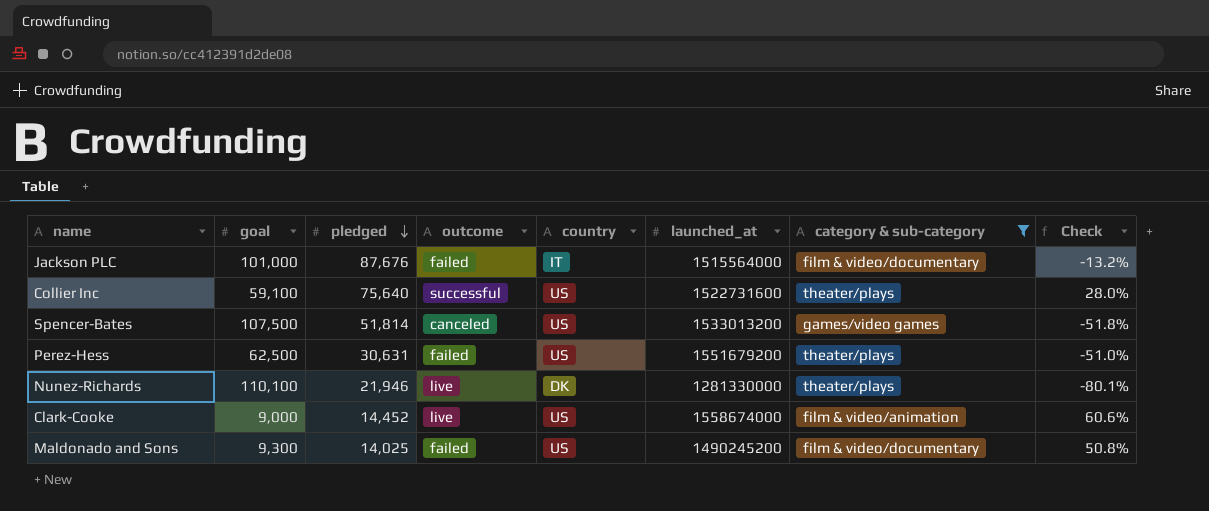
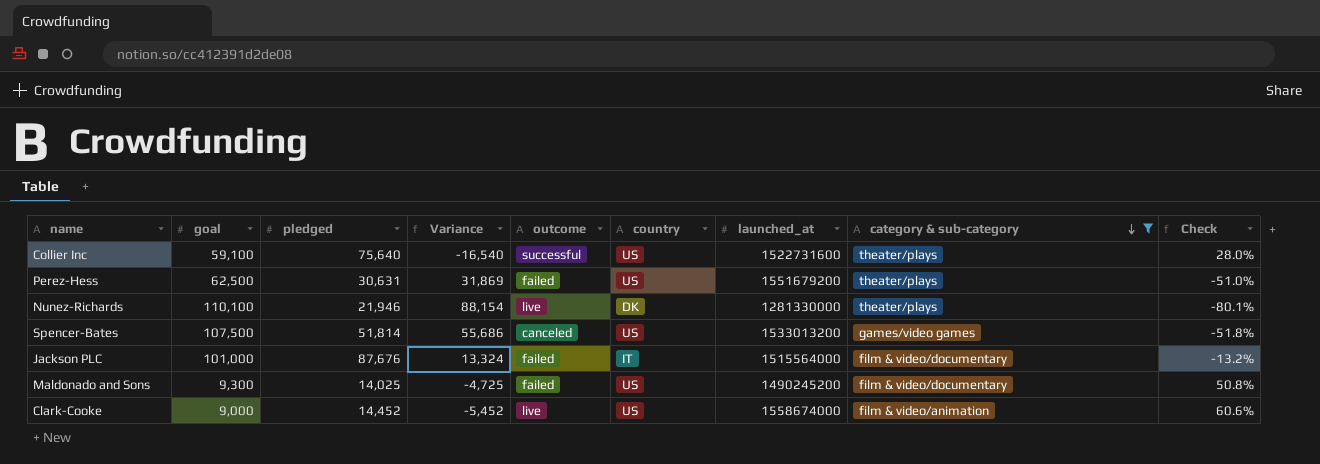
row order: pledged descending -> category & sub-category descending
column Variance | formula: none -> [goal] - [pledged]

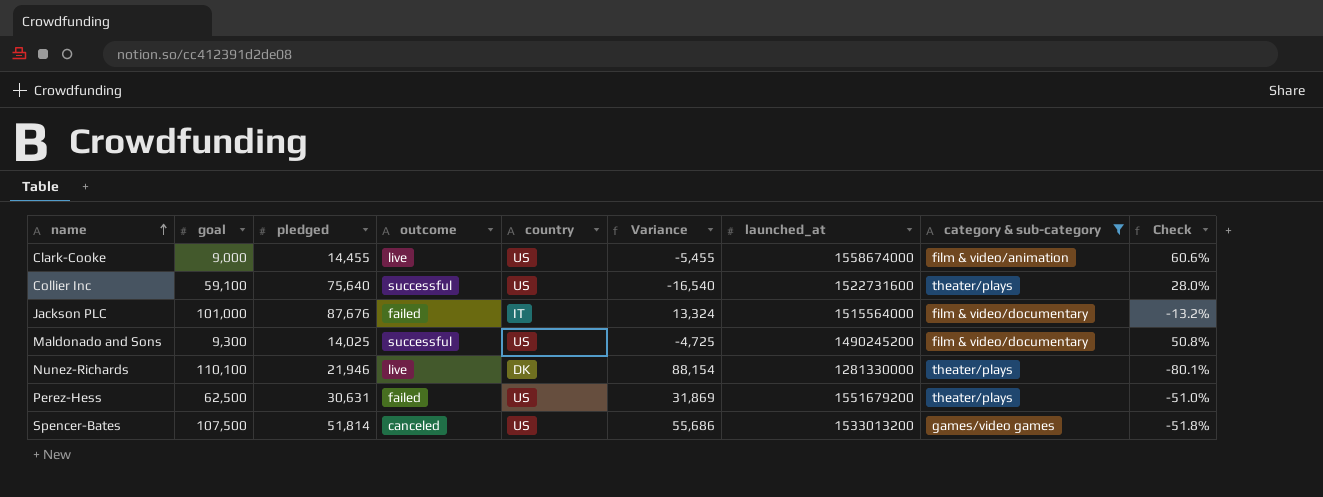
row order: category & sub-category descending -> name ascending
column Variance | position: 4 -> 6
Clark-Cooke | pledged: 14,452 -> 14,455
Clark-Cooke | Variance: -5,452 -> -5,455
Maldonado and Sons | outcome: failed -> successful

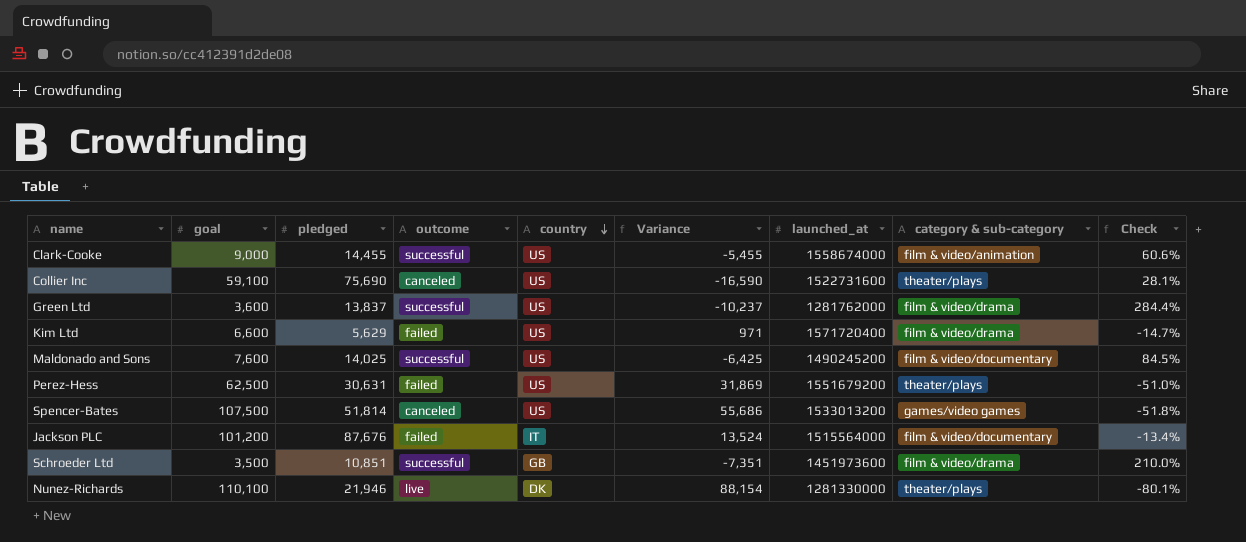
filter: category & sub-category != film & video/drama -> none
row order: name ascending -> country descending
Clark-Cooke | outcome: live -> successful
Collier Inc | pledged: 75,640 -> 75,690
Collier Inc | outcome: successful -> canceled
Collier Inc | Variance: -16,540 -> -16,590
Collier Inc | Check: 28.0% -> 28.1%
Maldonado and Sons | goal: 9,300 -> 7,600
Maldonado and Sons | Variance: -4,725 -> -6,425
Maldonado and Sons | Check: 50.8% -> 84.5%
Jackson PLC | goal: 101,000 -> 101,200
Jackson PLC | Variance: 13,324 -> 13,524
Jackson PLC | Check: -13.2% -> -13.4%

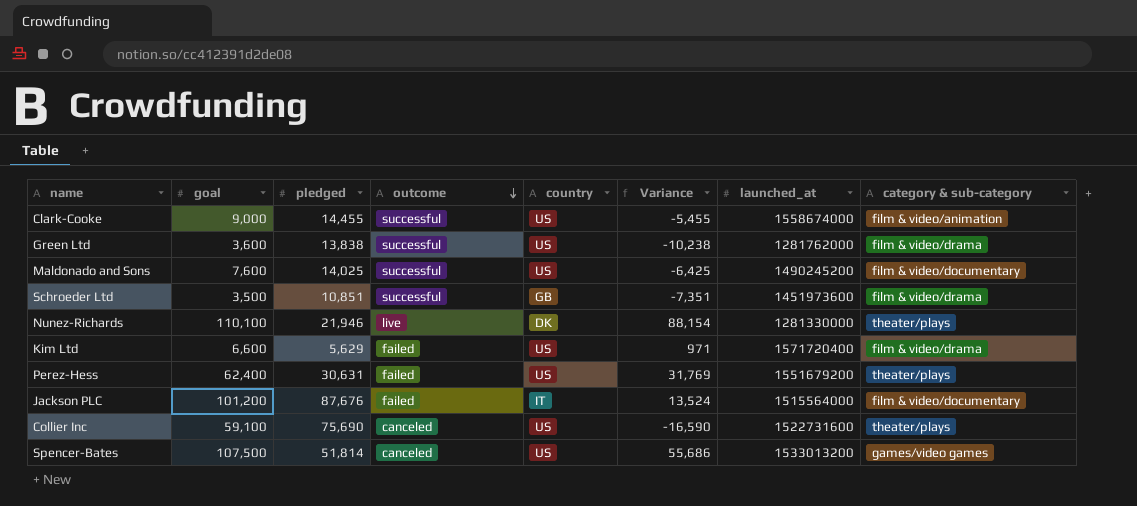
row order: country descending -> outcome descending
column Check | formula: ([pledged] - [goal]) / [goal] -> none
Green Ltd | pledged: 13,837 -> 13,838
Green Ltd | Variance: -10,237 -> -10,238
Perez-Hess | goal: 62,500 -> 62,400
Perez-Hess | Variance: 31,869 -> 31,769

